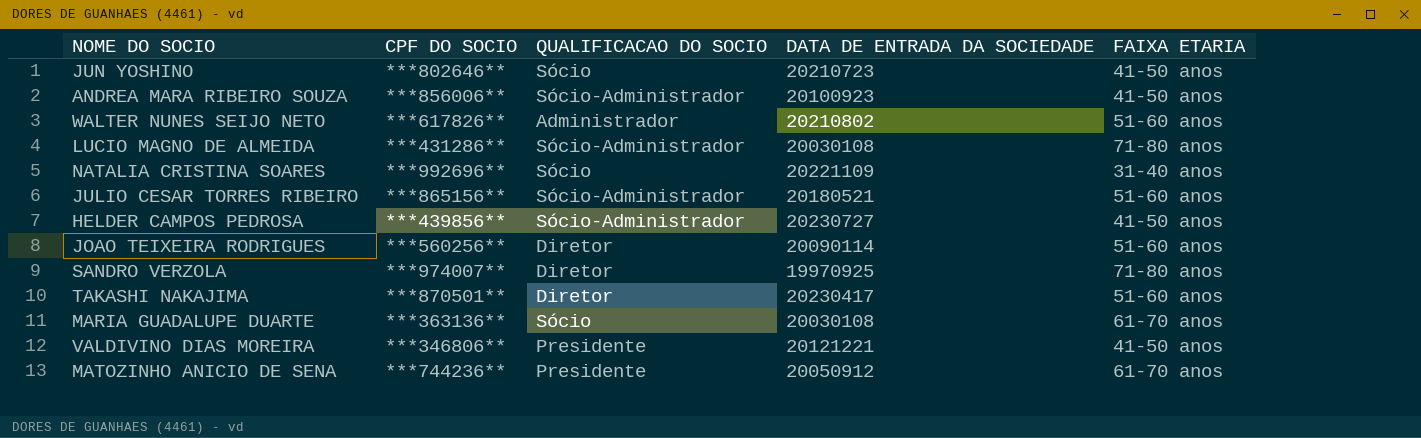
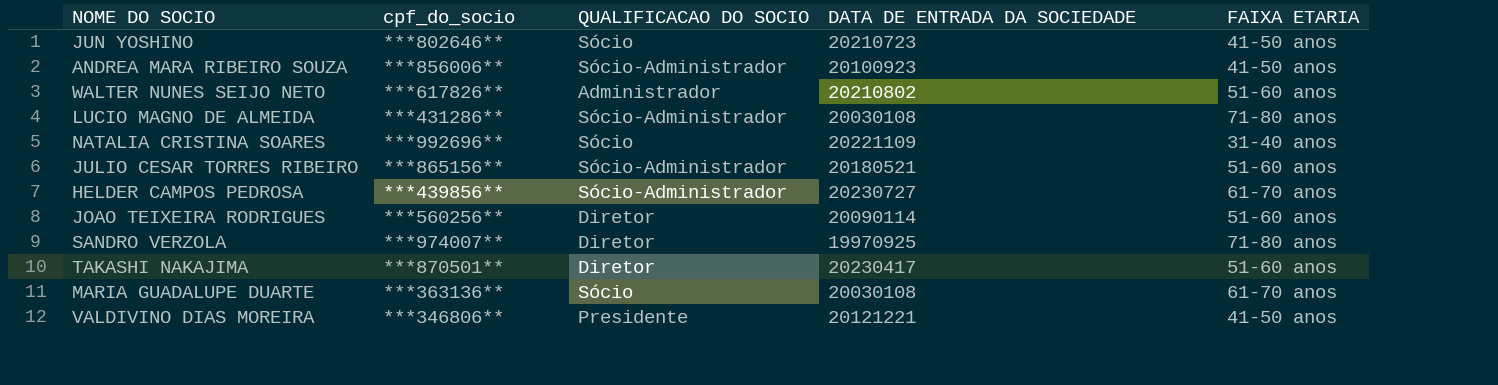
column name: CPF DO SOCIO -> cpf_do_socio
row MATOZINHO ANICIO DE SENA: ***744236** | Presidente | 20050912 | 61-70 anos -> none
HELDER CAMPOS PEDROSA | FAIXA ETARIA: 41-50 anos -> 61-70 anos

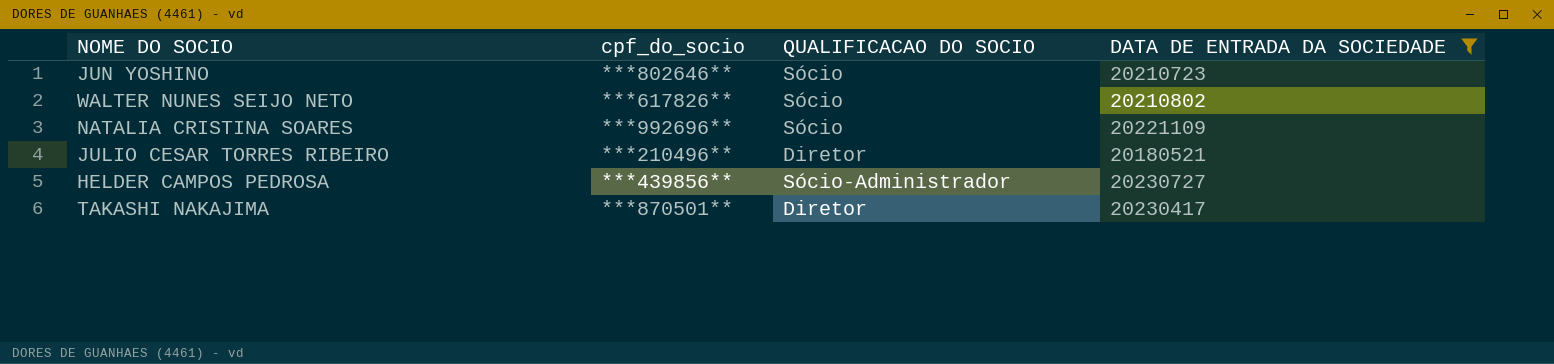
filter: none -> DATA DE ENTRADA DA SOCIEDADE >= 20180521
column FAIXA ETARIA | position: 5 -> none
WALTER NUNES SEIJO NETO | QUALIFICACAO DO SOCIO: Administrador -> Sócio
JULIO CESAR TORRES RIBEIRO | cpf_do_socio: ***865156** -> ***210496**
JULIO CESAR TORRES RIBEIRO | QUALIFICACAO DO SOCIO: Sócio-Administrador -> Diretor

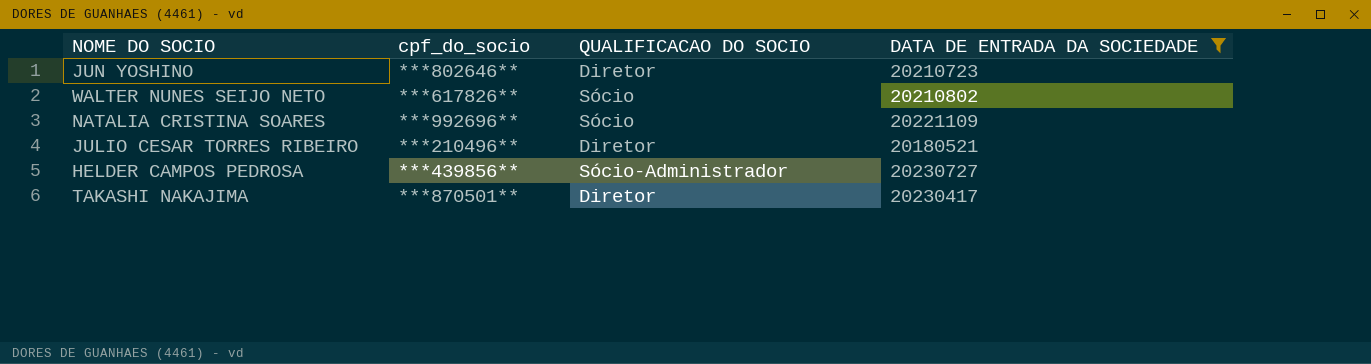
JUN YOSHINO | QUALIFICACAO DO SOCIO: Sócio -> Diretor

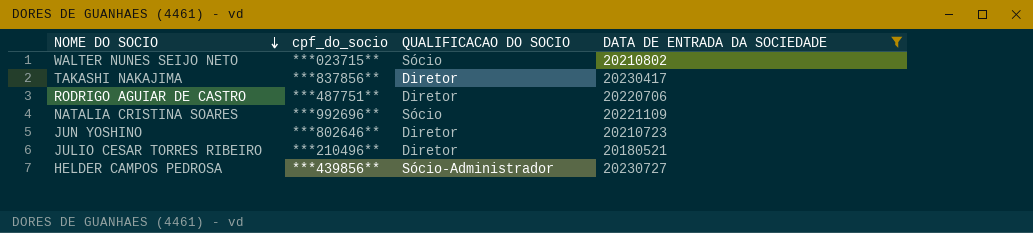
row order: none -> NOME DO SOCIO descending
WALTER NUNES SEIJO NETO | cpf_do_socio: ***617826** -> ***023715**
TAKASHI NAKAJIMA | cpf_do_socio: ***870501** -> ***837856**
row RODRIGO AGUIAR DE CASTRO: none -> ***487751** | Diretor | 20220706

